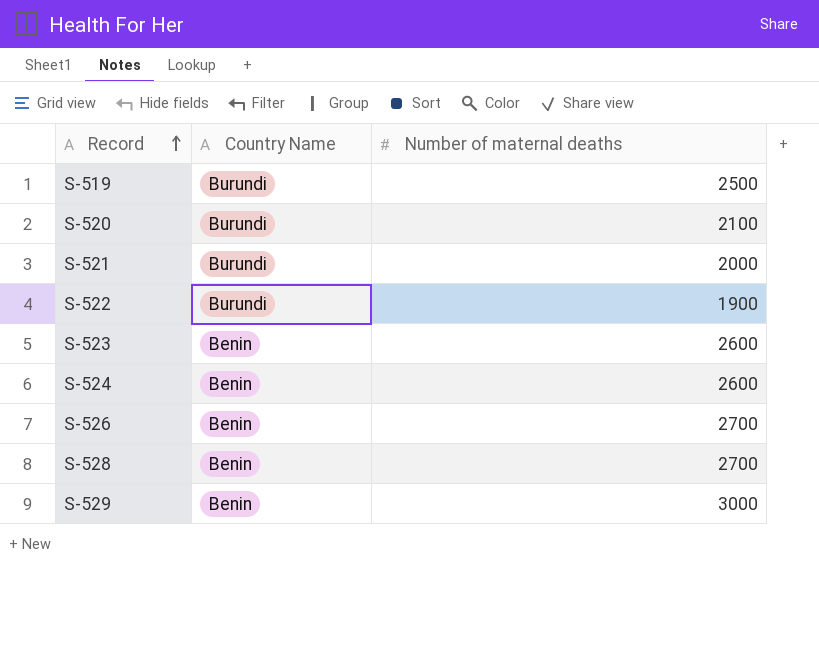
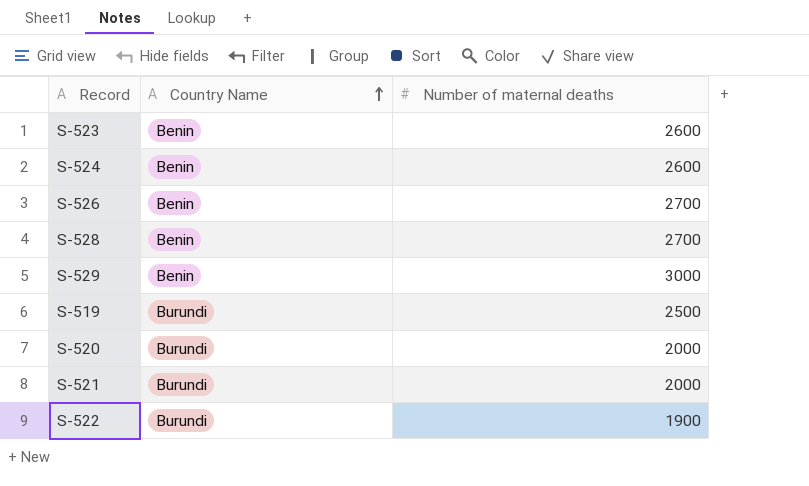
row order: Record ascending -> Country Name ascending
S-520 | Number of maternal deaths: 2100 -> 2000

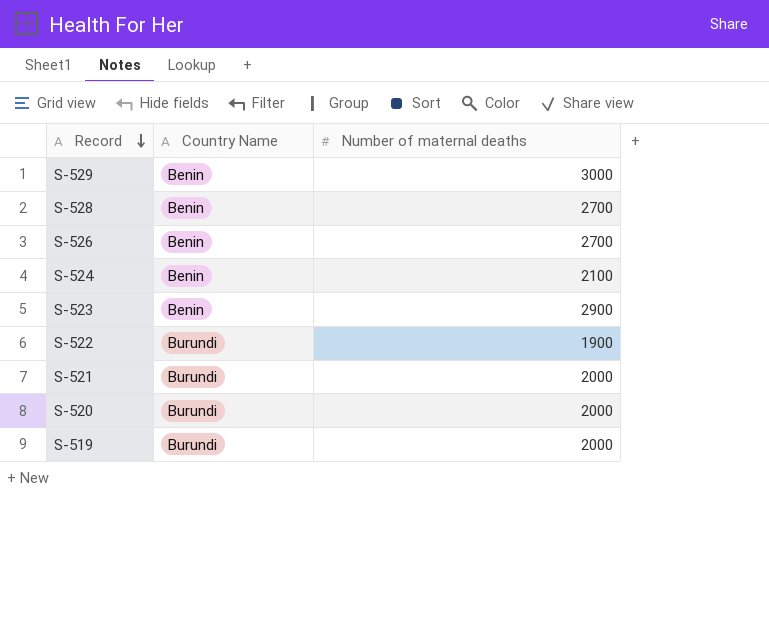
row order: Country Name ascending -> Record descending
S-524 | Number of maternal deaths: 2600 -> 2100
S-523 | Number of maternal deaths: 2600 -> 2900
S-519 | Number of maternal deaths: 2500 -> 2000

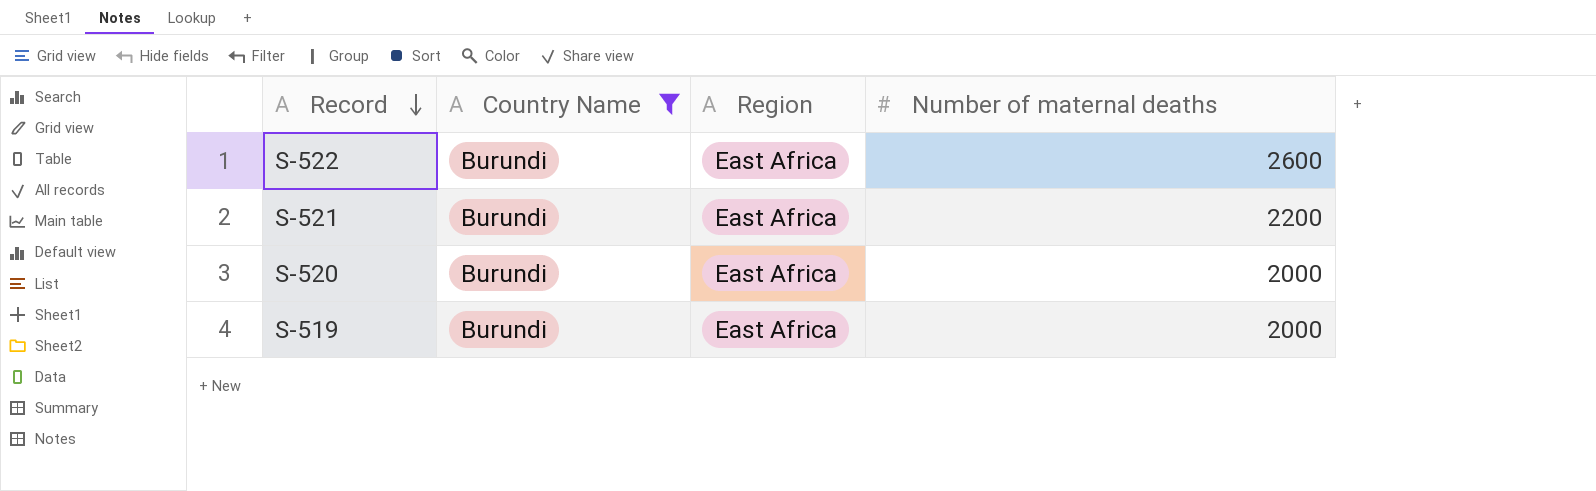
filter: none -> Country Name = Burundi
column Region | position: none -> 3
S-522 | Number of maternal deaths: 1900 -> 2600
S-521 | Number of maternal deaths: 2000 -> 2200

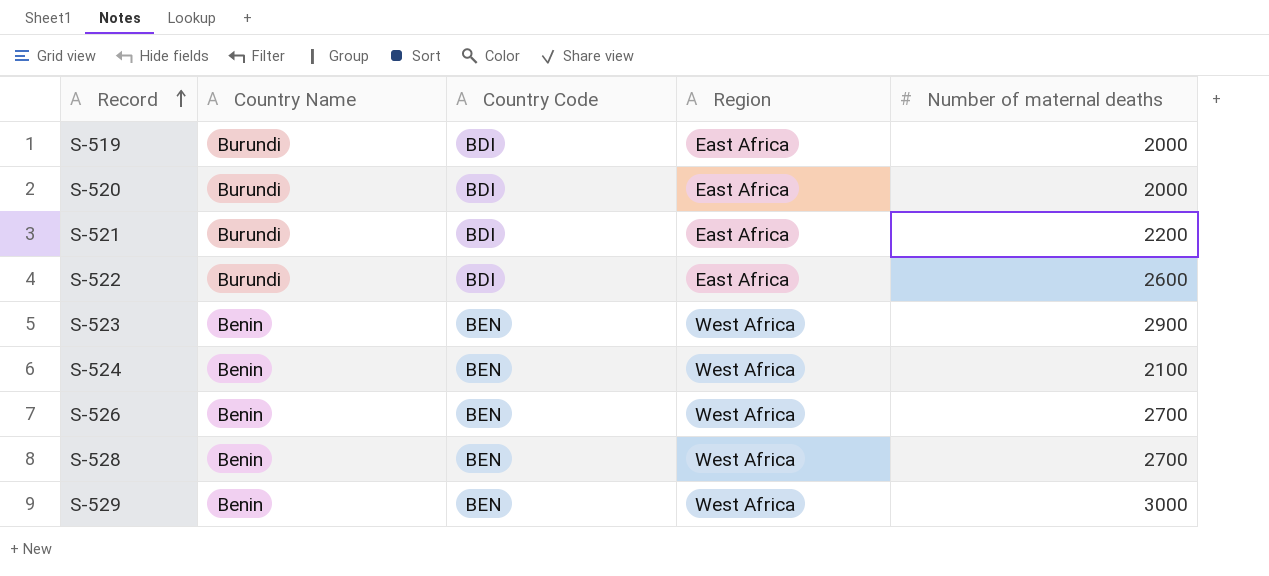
filter: Country Name = Burundi -> none
row order: Record descending -> Record ascending
column Country Code | position: none -> 3

